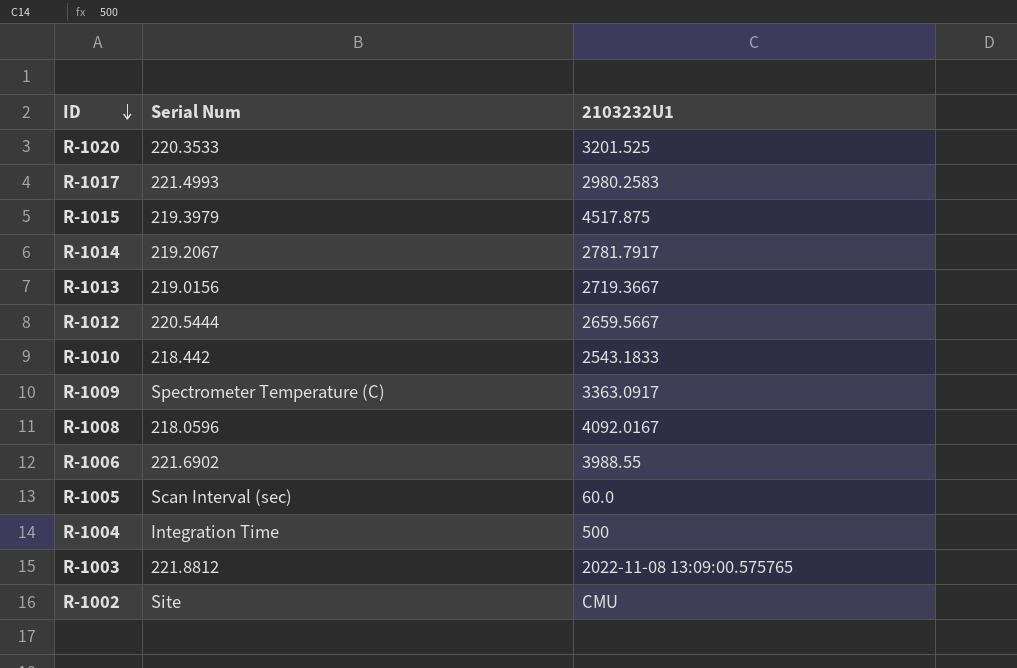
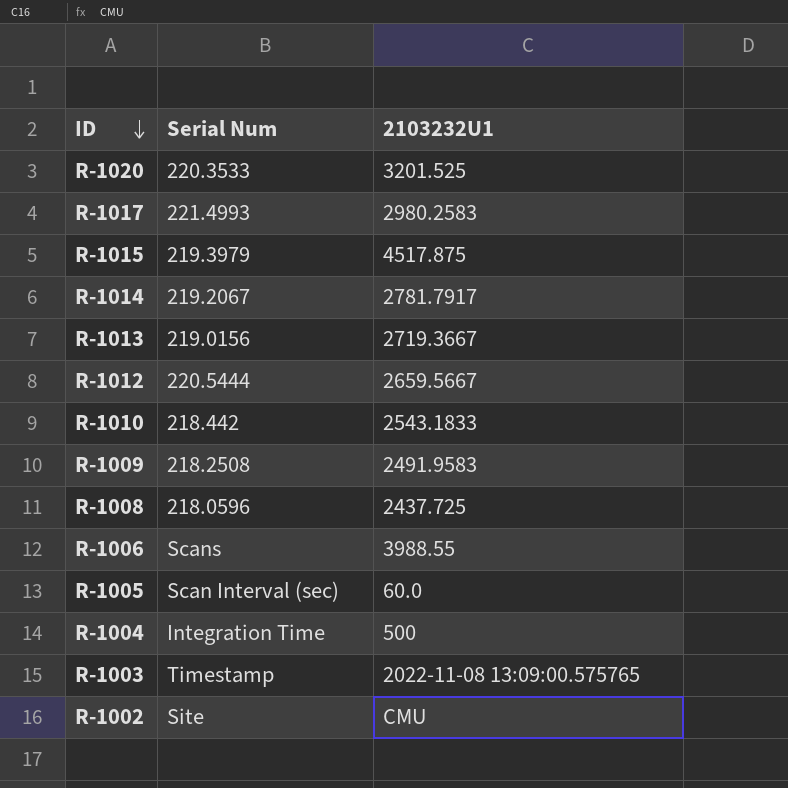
R-1009 | Serial Num: Spectrometer Temperature (C) -> 218.2508
R-1009 | 2103232U1: 3363.0917 -> 2491.9583
R-1008 | 2103232U1: 4092.0167 -> 2437.725
R-1006 | Serial Num: 221.6902 -> Scans
R-1003 | Serial Num: 221.8812 -> Timestamp

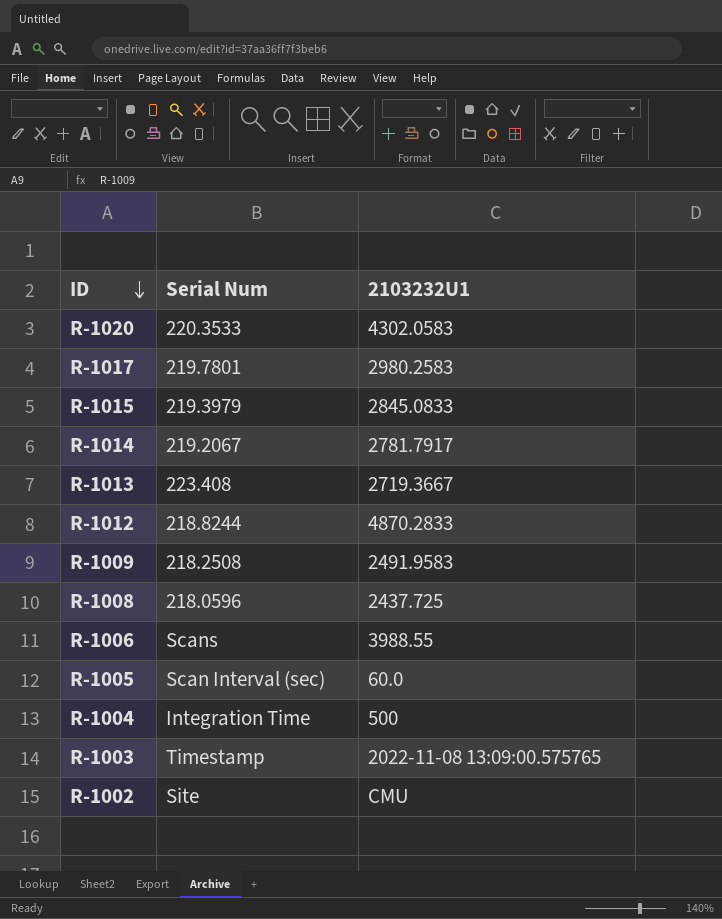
row R-1010: 218.442 | 2543.1833 -> none
R-1020 | 2103232U1: 3201.525 -> 4302.0583
R-1017 | Serial Num: 221.4993 -> 219.7801
R-1015 | 2103232U1: 4517.875 -> 2845.0833
R-1013 | Serial Num: 219.0156 -> 223.408
R-1012 | Serial Num: 220.5444 -> 218.8244
R-1012 | 2103232U1: 2659.5667 -> 4870.2833

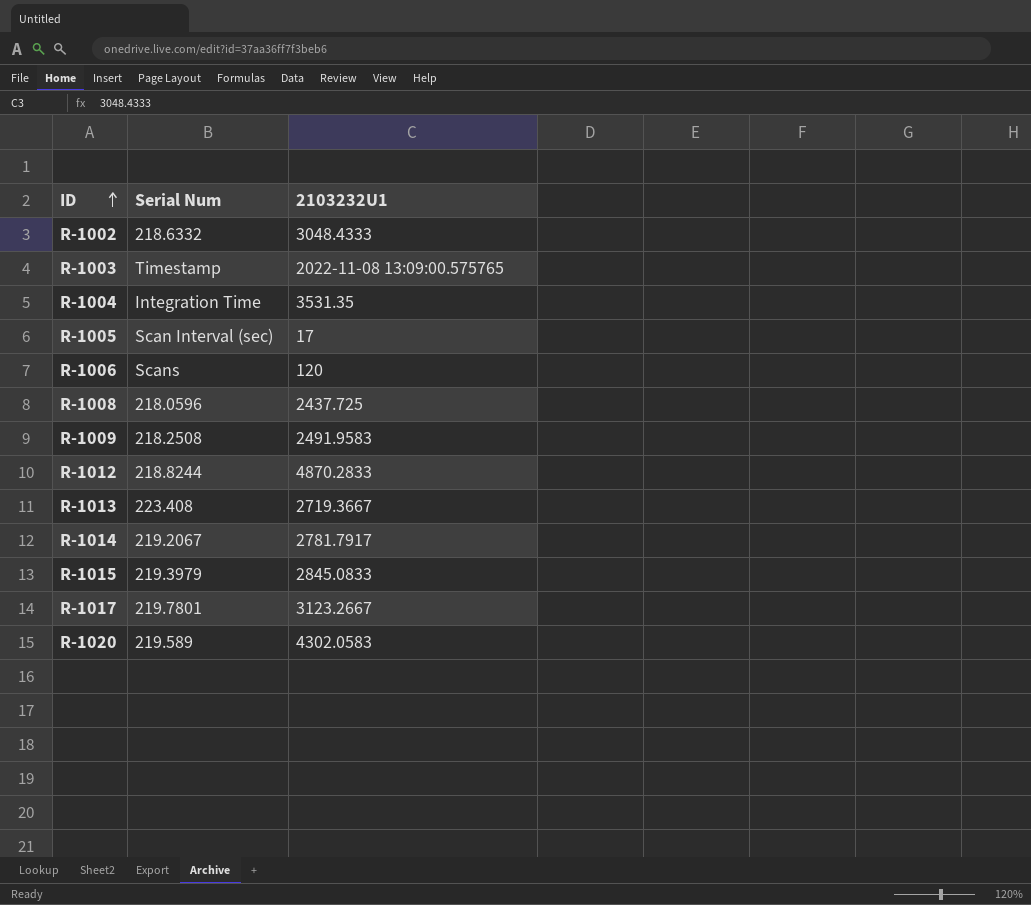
row order: ID descending -> ID ascending
R-1002 | Serial Num: Site -> 218.6332
R-1002 | 2103232U1: CMU -> 3048.4333
R-1004 | 2103232U1: 500 -> 3531.35
R-1005 | 2103232U1: 60.0 -> 17
R-1006 | 2103232U1: 3988.55 -> 120
R-1017 | 2103232U1: 2980.2583 -> 3123.2667
R-1020 | Serial Num: 220.3533 -> 219.589

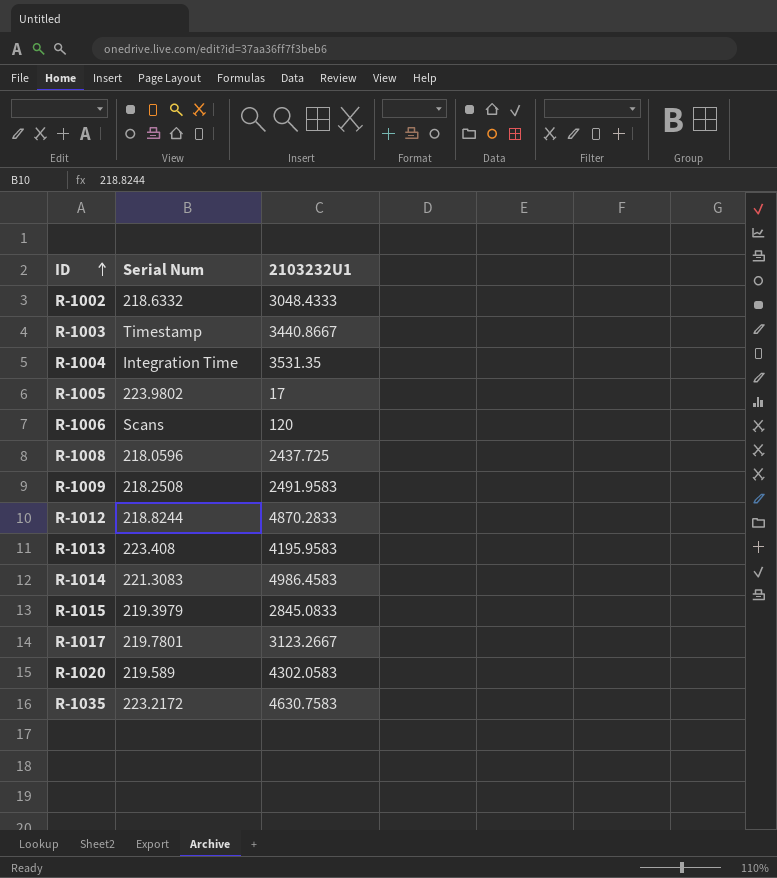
R-1003 | 2103232U1: 2022-11-08 13:09:00.575765 -> 3440.8667
R-1005 | Serial Num: Scan Interval (sec) -> 223.9802
R-1013 | 2103232U1: 2719.3667 -> 4195.9583
R-1014 | Serial Num: 219.2067 -> 221.3083
R-1014 | 2103232U1: 2781.7917 -> 4986.4583
row R-1035: none -> 223.2172 | 4630.7583

